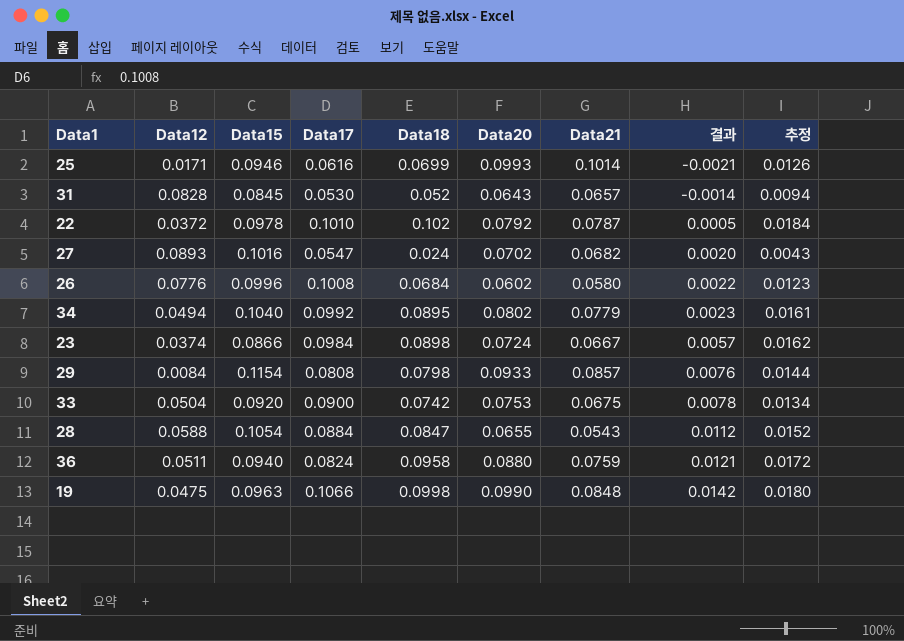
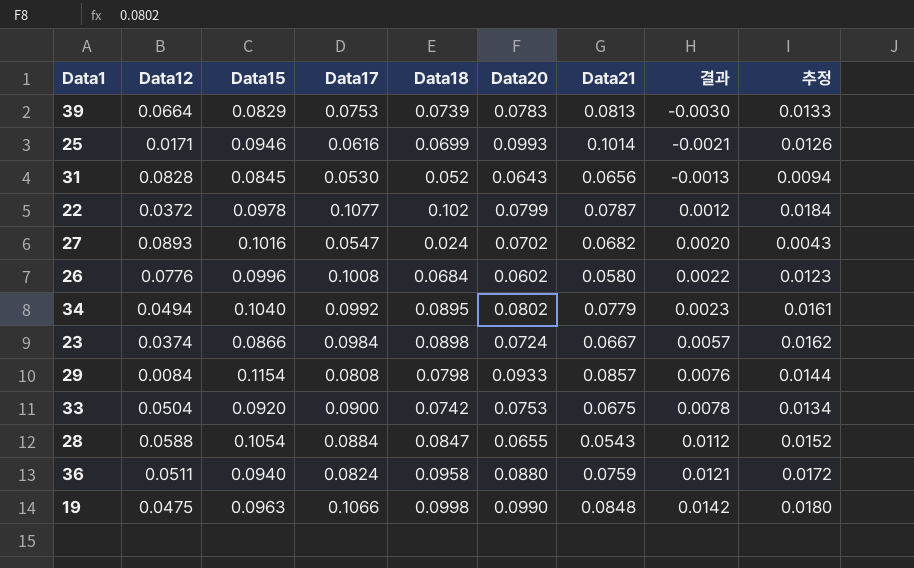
row 39: none -> 0.0664 | 0.0829 | 0.0753 | 0.0739 | 0.0783 | 0.0813 | -0.0030 | 0.0133
31 | Data21: 0.0657 -> 0.0656
31 | 결과: -0.0014 -> -0.0013
22 | Data17: 0.1010 -> 0.1077
22 | Data20: 0.0792 -> 0.0799
22 | 결과: 0.0005 -> 0.0012

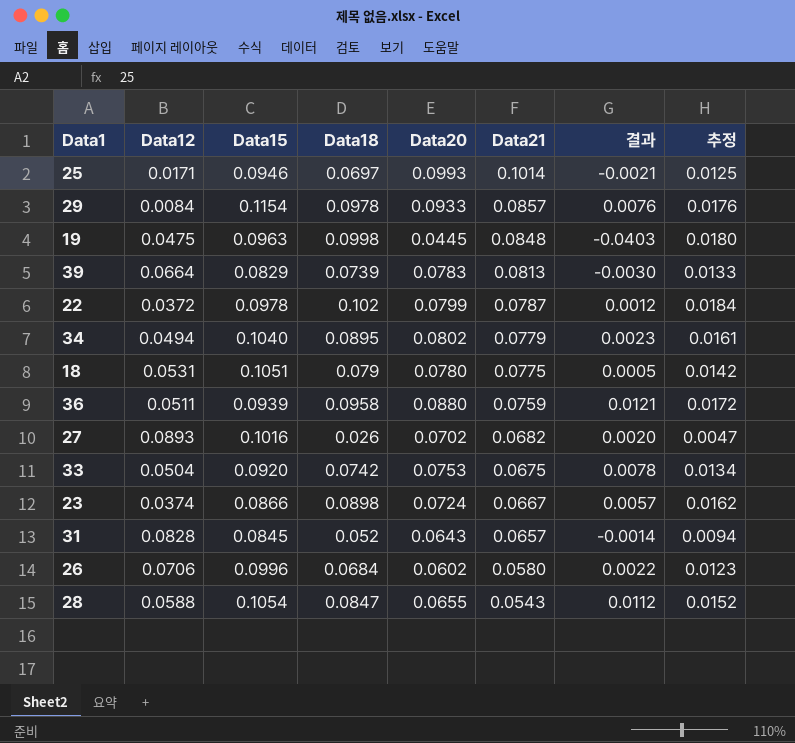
row order: 결과 ascending -> Data21 descending
column Data17 | position: 4 -> none
25 | Data18: 0.0699 -> 0.0697
25 | 추정: 0.0126 -> 0.0125
29 | Data18: 0.0798 -> 0.0978
29 | 추정: 0.0144 -> 0.0176
19 | Data20: 0.0990 -> 0.0445
19 | 결과: 0.0142 -> -0.0403
row 18: none -> 0.0531 | 0.1051 | 0.079 | 0.0780 | 0.0775 | 0.0005 | 0.0142
36 | Data15: 0.0940 -> 0.0939
27 | Data18: 0.024 -> 0.026
27 | 추정: 0.0043 -> 0.0047
31 | Data21: 0.0656 -> 0.0657
31 | 결과: -0.0013 -> -0.0014
26 | Data12: 0.0776 -> 0.0706

